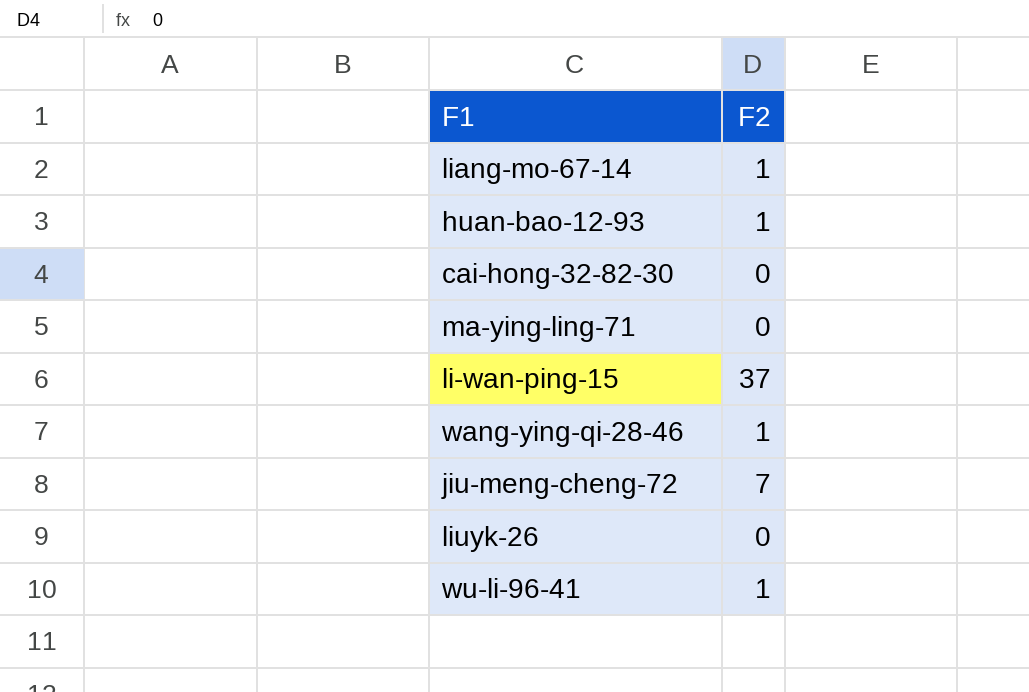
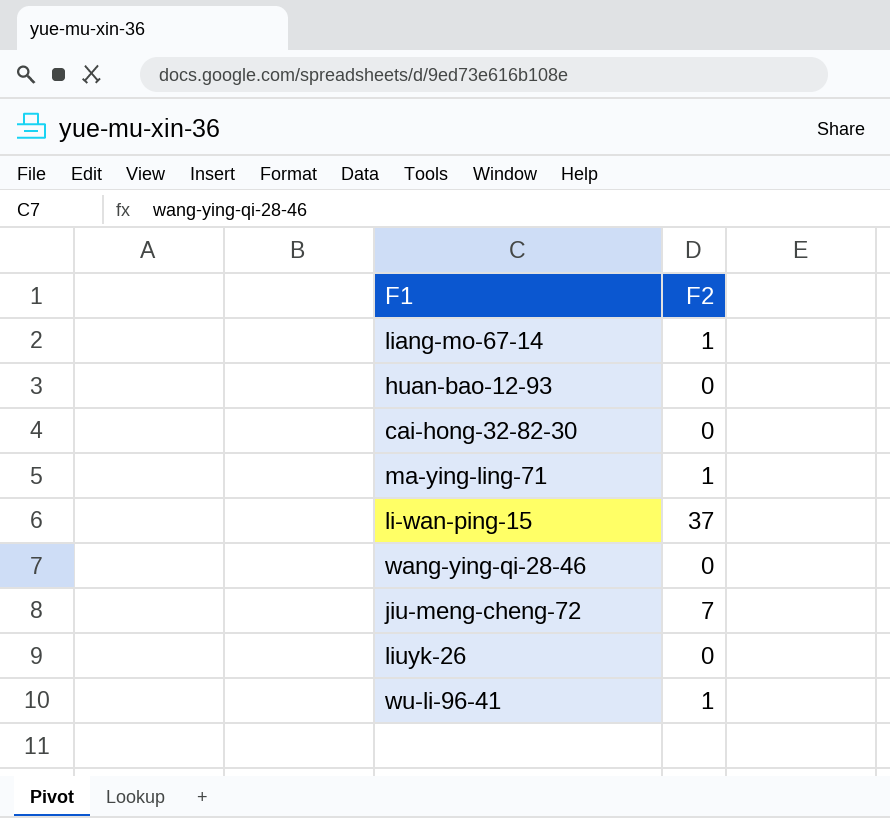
huan-bao-12-93 | F2: 1 -> 0
ma-ying-ling-71 | F2: 0 -> 1
wang-ying-qi-28-46 | F2: 1 -> 0

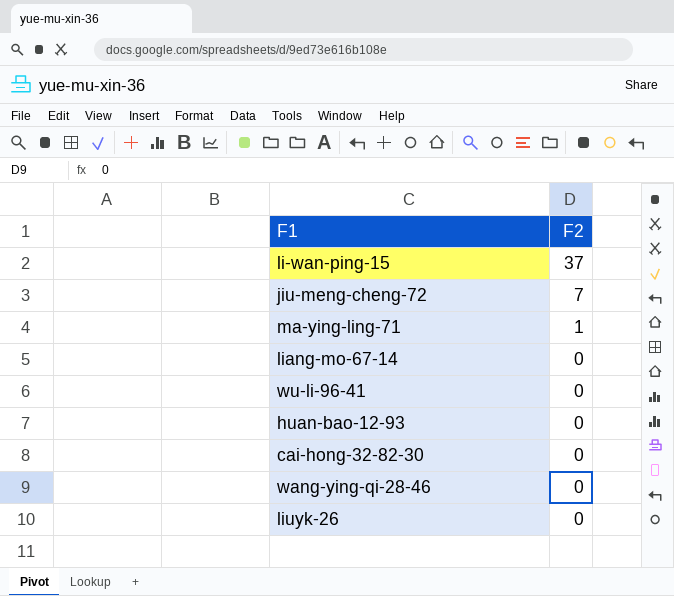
row order: none -> F2 descending
liang-mo-67-14 | F2: 1 -> 0
wu-li-96-41 | F2: 1 -> 0

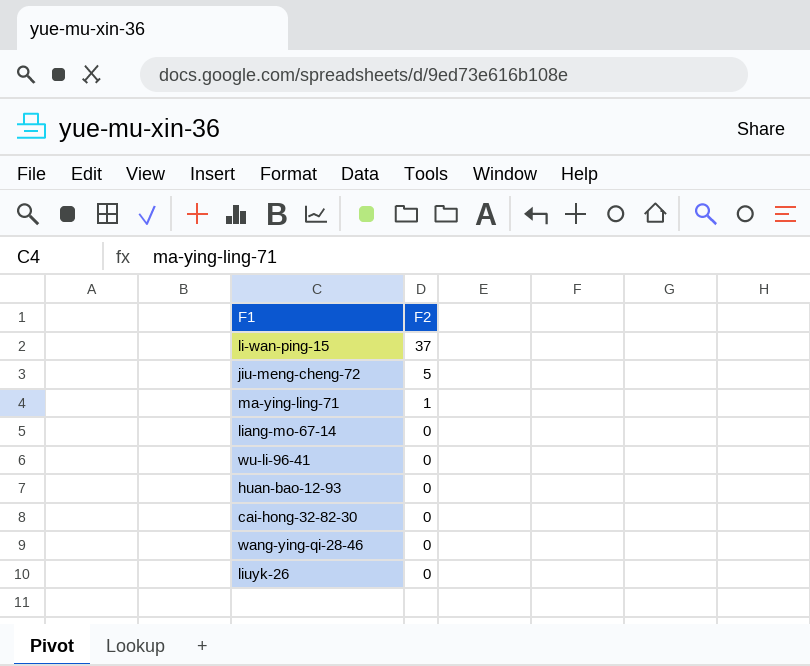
jiu-meng-cheng-72 | F2: 7 -> 5

